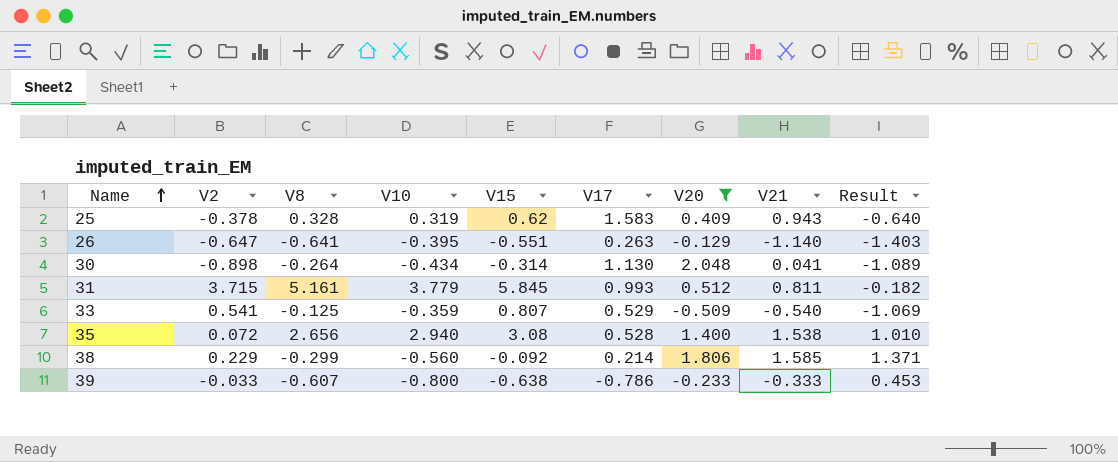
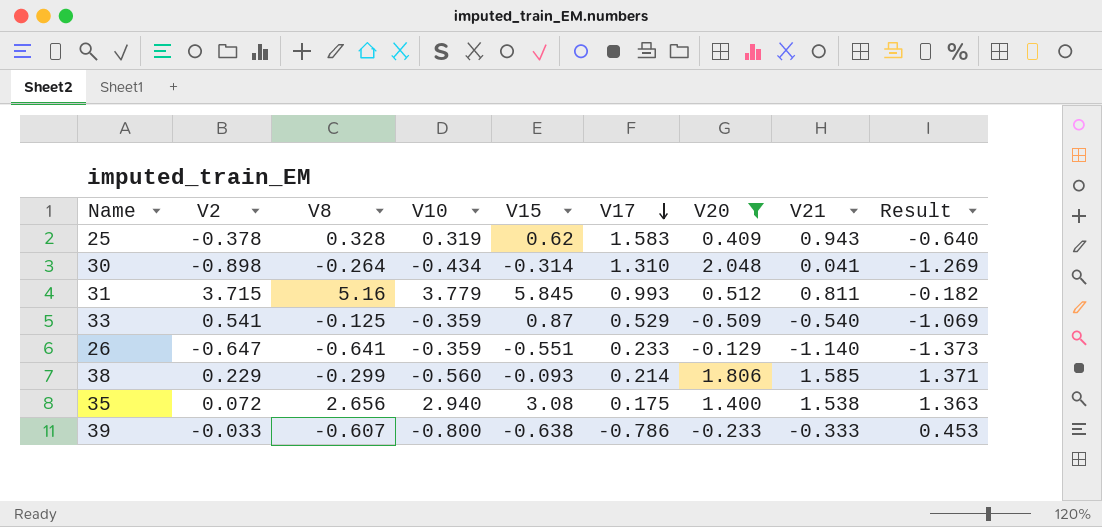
row order: Name ascending -> V17 descending
30 | V17: 1.130 -> 1.310
30 | Result: -1.089 -> -1.269
31 | V8: 5.161 -> 5.16
33 | V15: 0.807 -> 0.87
26 | V10: -0.395 -> -0.359
26 | V17: 0.263 -> 0.233
26 | Result: -1.403 -> -1.373
38 | V15: -0.092 -> -0.093
35 | V17: 0.528 -> 0.175
35 | Result: 1.010 -> 1.363

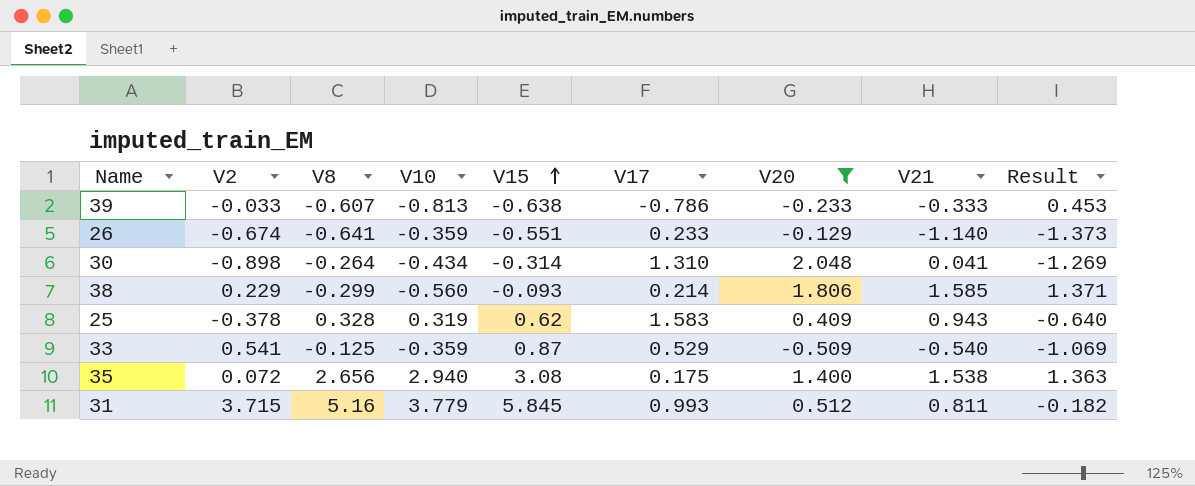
row order: V17 descending -> V15 ascending
39 | V10: -0.800 -> -0.813
26 | V2: -0.647 -> -0.674

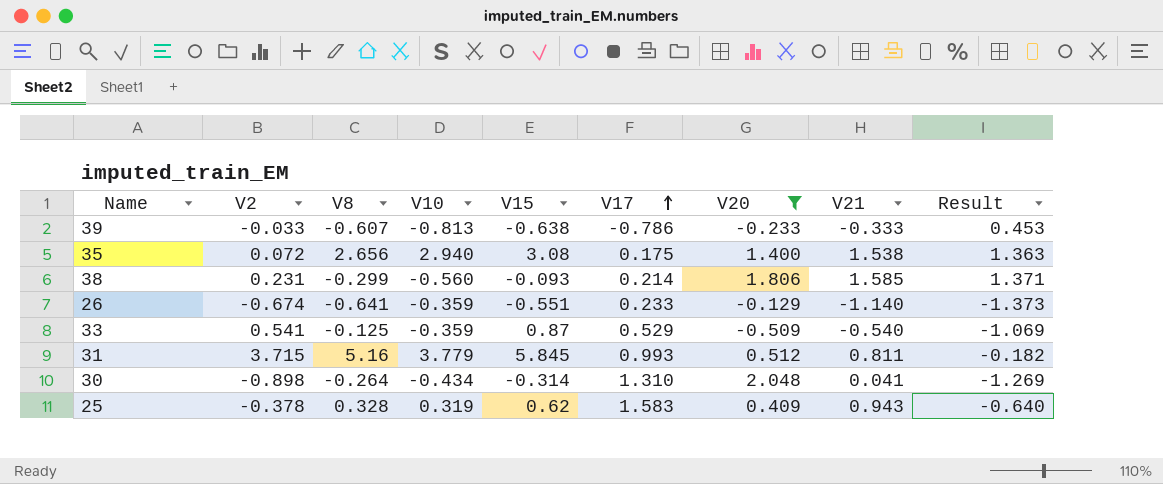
row order: V15 ascending -> V17 ascending
38 | V2: 0.229 -> 0.231

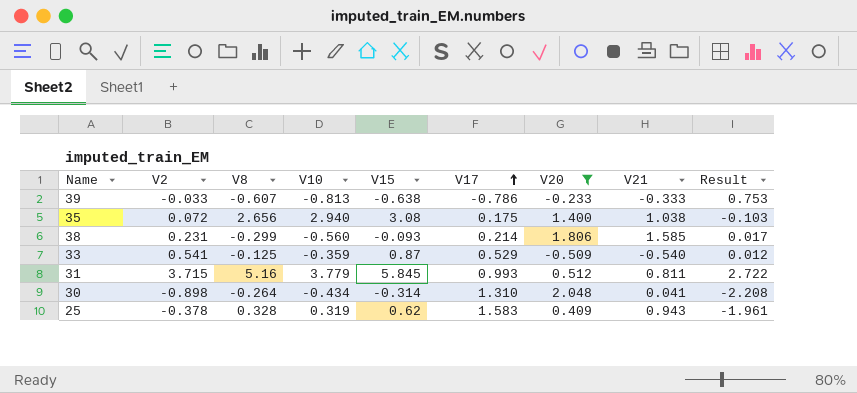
column Result | formula: [V21] - [V17] -> [V2] - [V17]
row 26: -0.674 | -0.641 | -0.359 | -0.551 | 0.233 | -0.129 | -1.140 | -1.373 -> none
35 | V21: 1.538 -> 1.038

